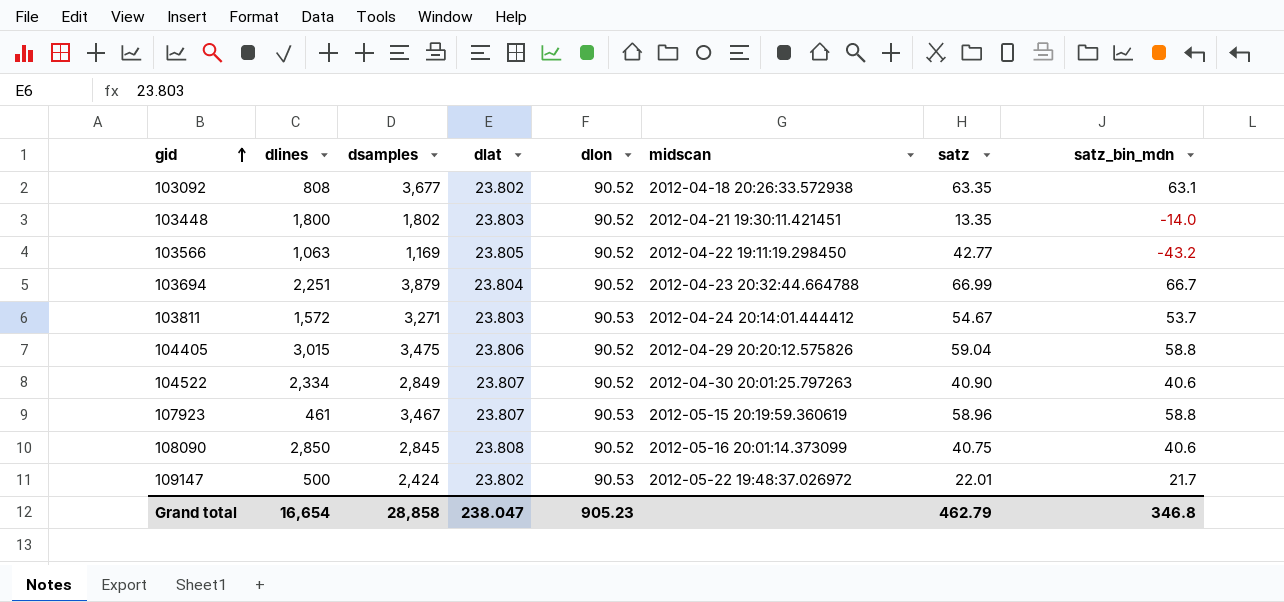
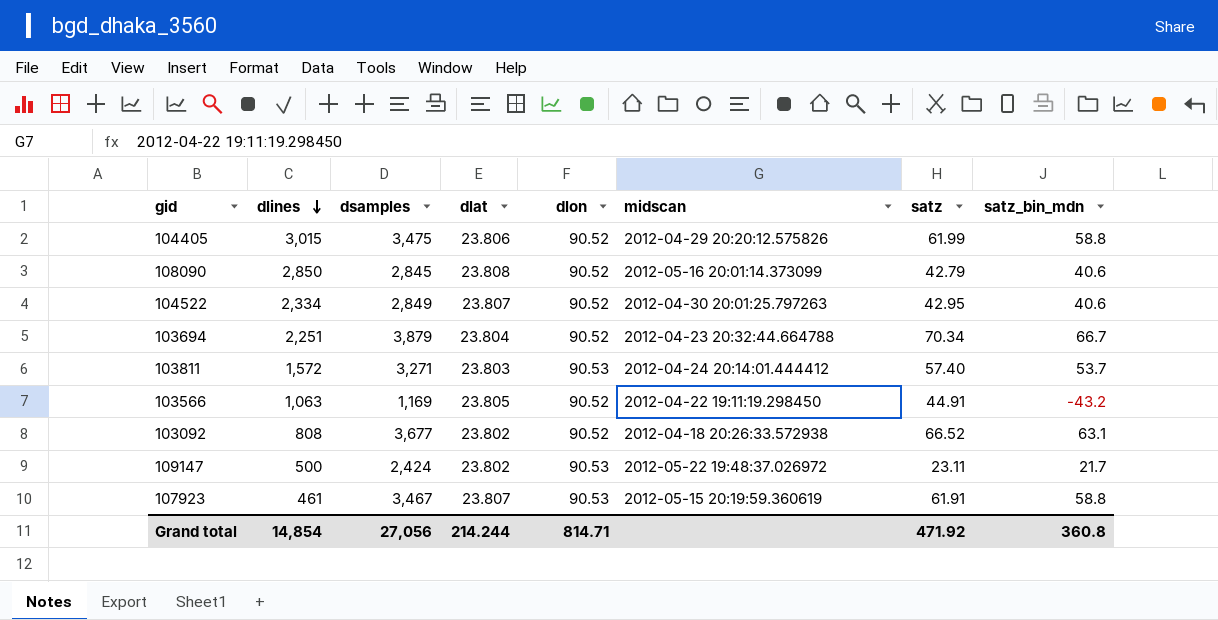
row order: gid ascending -> dlines descending
row 103448: 1,800 | 1,802 | 23.803 | 90.52 | 2012-04-21 19:30:11.421451 | 13.35 | -14.0 -> none
104405 | satz: 59.04 -> 61.99
108090 | satz: 40.75 -> 42.79
104522 | satz: 40.90 -> 42.95
103694 | satz: 66.99 -> 70.34
103811 | satz: 54.67 -> 57.40
103566 | satz: 42.77 -> 44.91
103092 | satz: 63.35 -> 66.52
109147 | satz: 22.01 -> 23.11
107923 | satz: 58.96 -> 61.91
Grand total | dlines: 16,654 -> 14,854
Grand total | dsamples: 28,858 -> 27,056
Grand total | dlat: 238.047 -> 214.244
Grand total | dlon: 905.23 -> 814.71
Grand total | satz: 462.79 -> 471.92
Grand total | satz_bin_mdn: 346.8 -> 360.8

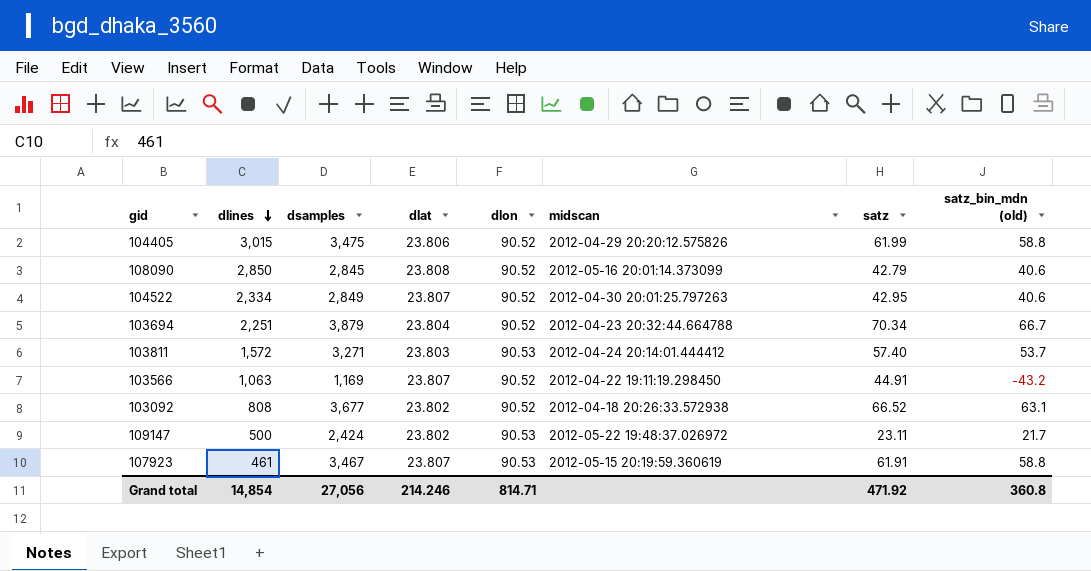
column name: satz_bin_mdn -> satz_bin_mdn (old)
103566 | dlat: 23.805 -> 23.807
Grand total | dlat: 214.244 -> 214.246

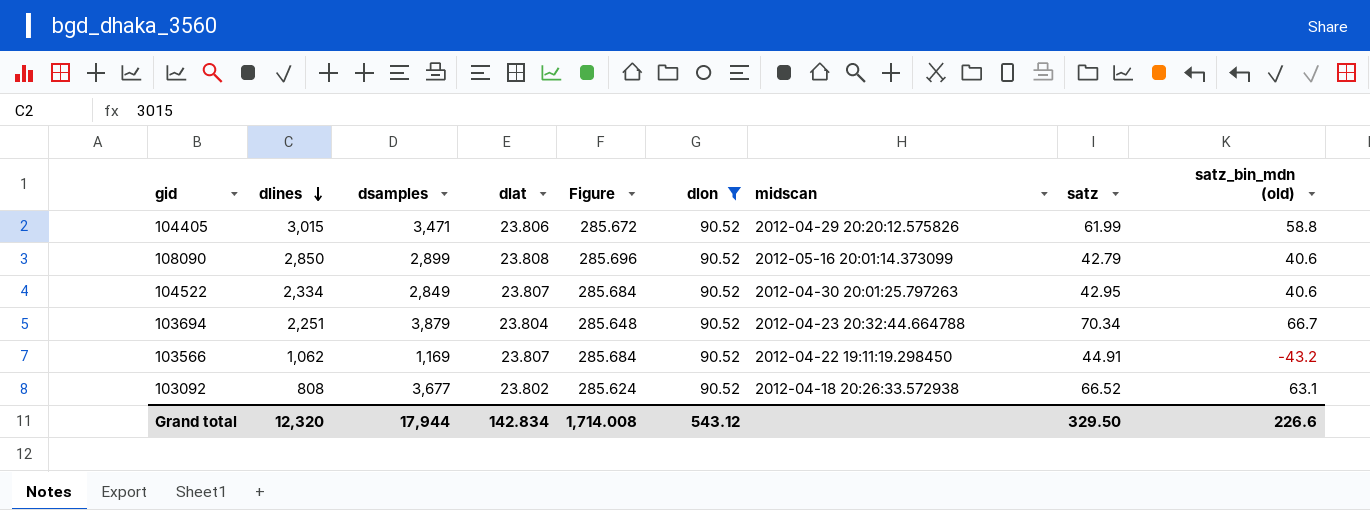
filter: none -> dlon = 90.52
column Figure | formula: none -> [dlat] * 12
104405 | dsamples: 3,475 -> 3,471
108090 | dsamples: 2,845 -> 2,899
103566 | dlines: 1,063 -> 1,062
Grand total | dlines: 14,854 -> 12,320
Grand total | dsamples: 27,056 -> 17,944
Grand total | dlat: 214.246 -> 142.834
Grand total | dlon: 814.71 -> 543.12
Grand total | satz: 471.92 -> 329.50
Grand total | satz_bin_mdn (old): 360.8 -> 226.6

